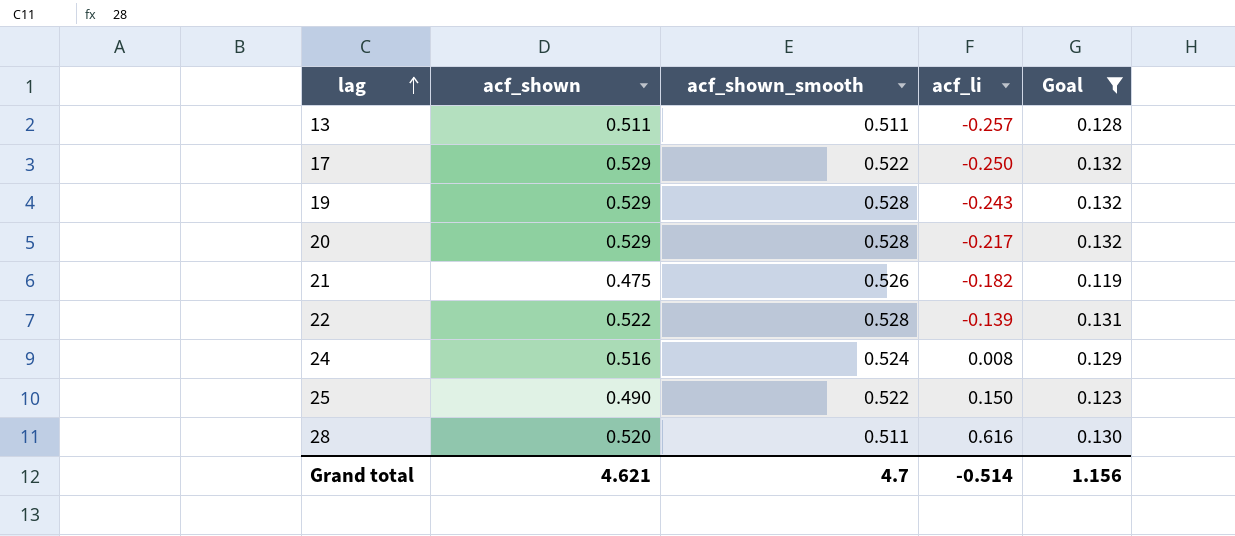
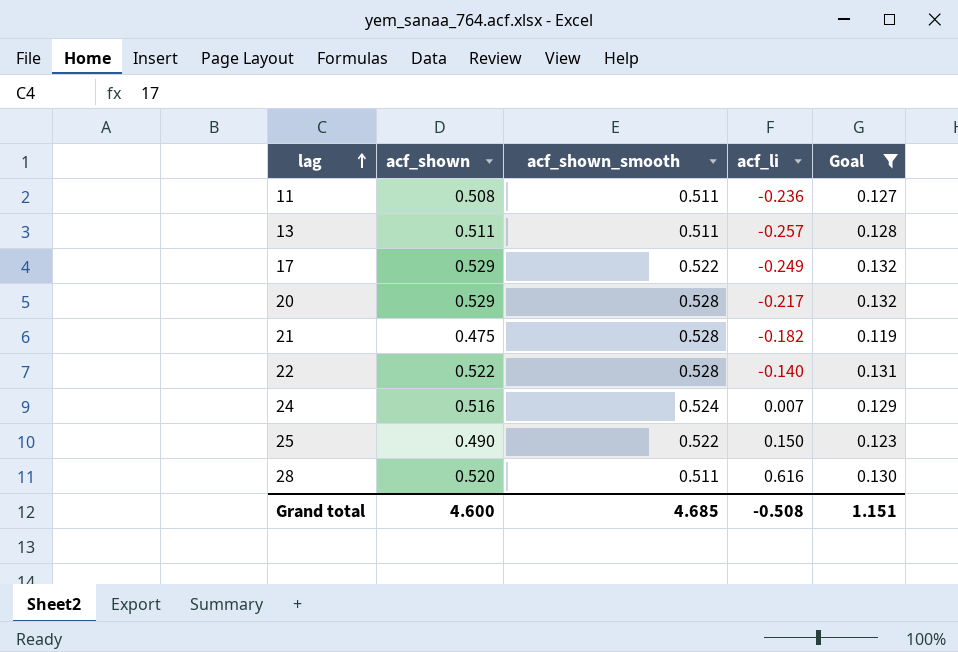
row 19: 0.529 | 0.528 | -0.243 | 0.132 -> none
row 11: none -> 0.508 | 0.511 | -0.236 | 0.127
17 | acf_li: -0.250 -> -0.249
21 | acf_shown_smooth: 0.526 -> 0.528
22 | acf_li: -0.139 -> -0.140
24 | acf_li: 0.008 -> 0.007
Grand total | acf_shown: 4.621 -> 4.600
Grand total | acf_shown_smooth: 4.7 -> 4.685
Grand total | acf_li: -0.514 -> -0.508
Grand total | Goal: 1.156 -> 1.151

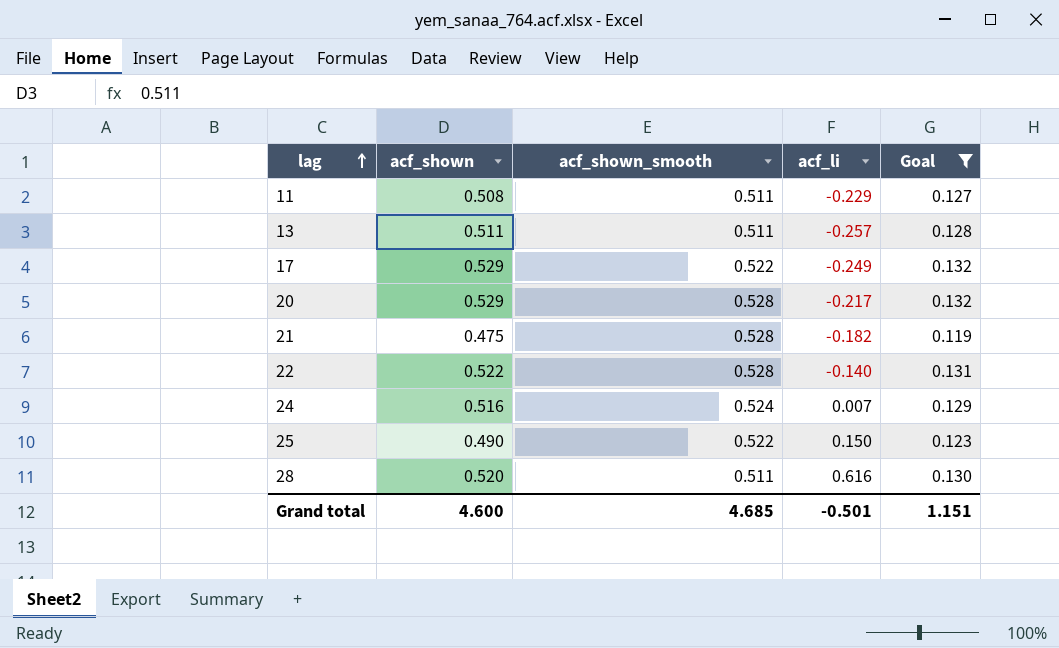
11 | acf_li: -0.236 -> -0.229
Grand total | acf_li: -0.508 -> -0.501

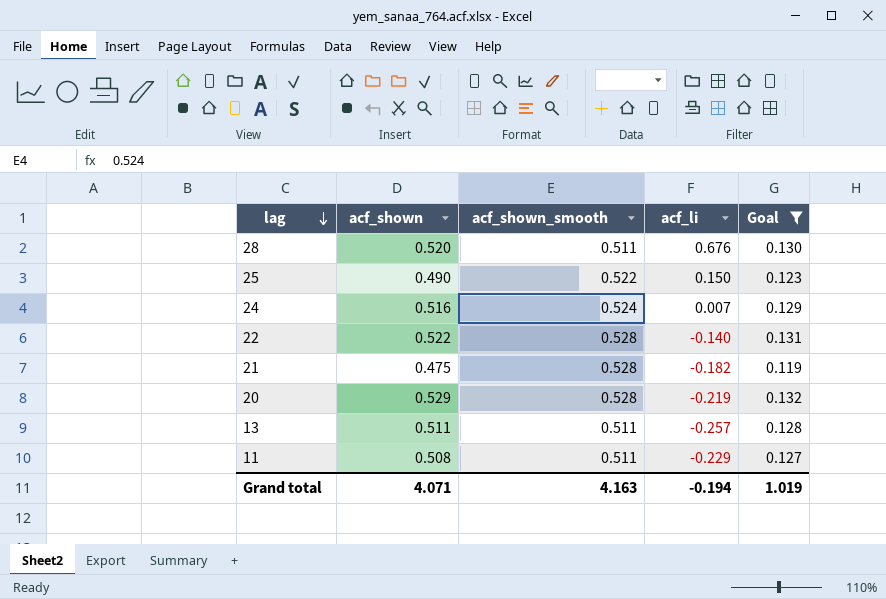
row order: lag ascending -> lag descending
row 17: 0.529 | 0.522 | -0.249 | 0.132 -> none
28 | acf_li: 0.616 -> 0.676
20 | acf_li: -0.217 -> -0.219
Grand total | acf_shown: 4.600 -> 4.071
Grand total | acf_shown_smooth: 4.685 -> 4.163
Grand total | acf_li: -0.501 -> -0.194
Grand total | Goal: 1.151 -> 1.019

